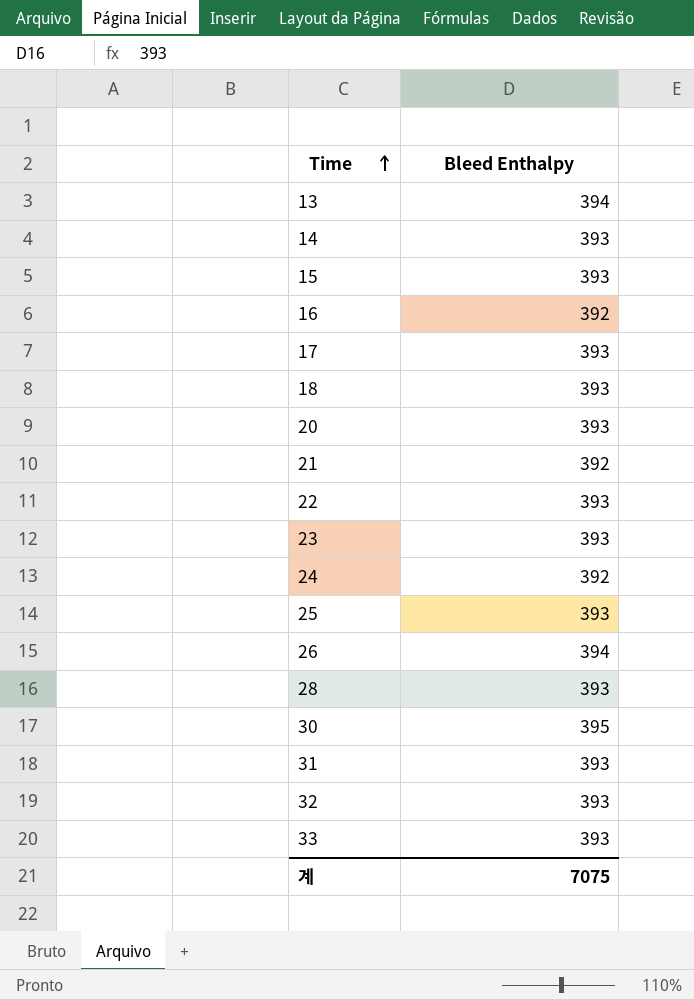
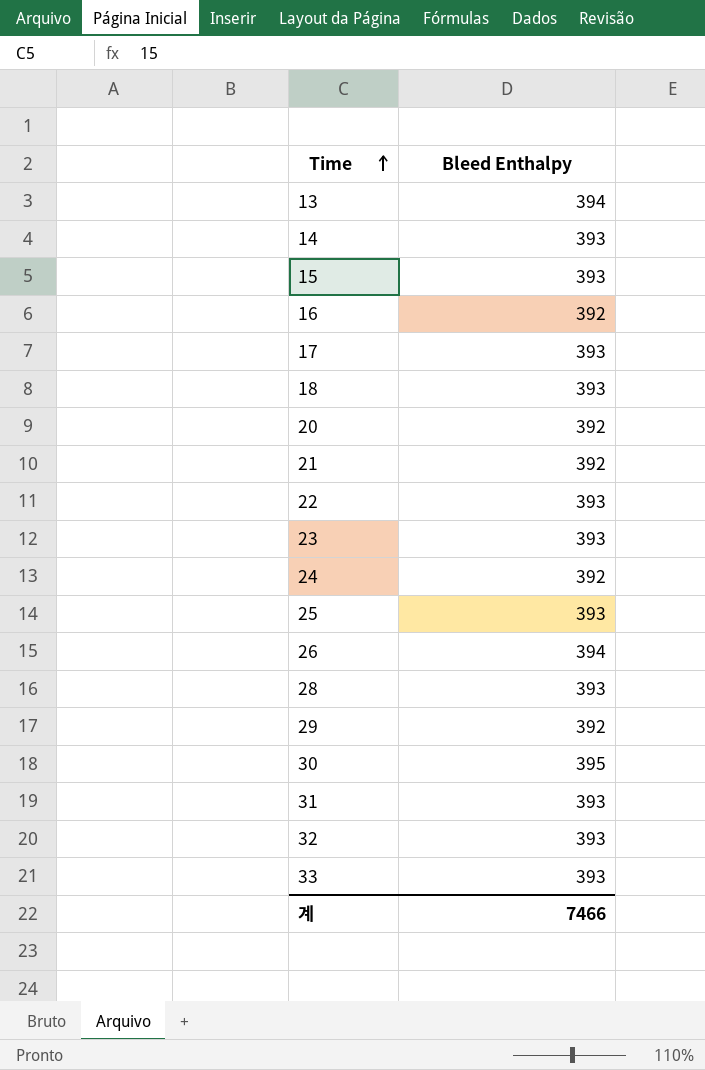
20 | Bleed Enthalpy: 393 -> 392
row 29: none -> 392
계 | Bleed Enthalpy: 7075 -> 7466

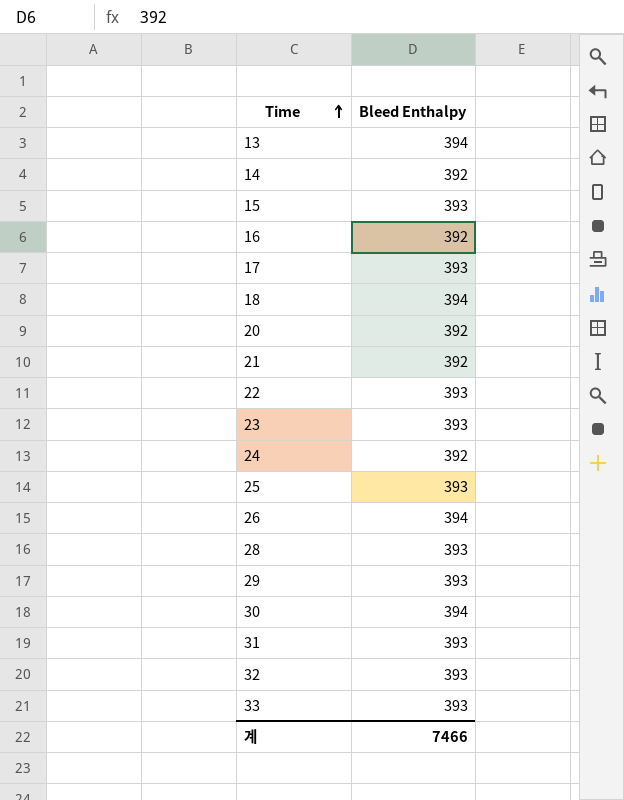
14 | Bleed Enthalpy: 393 -> 392
18 | Bleed Enthalpy: 393 -> 394
29 | Bleed Enthalpy: 392 -> 393
30 | Bleed Enthalpy: 395 -> 394

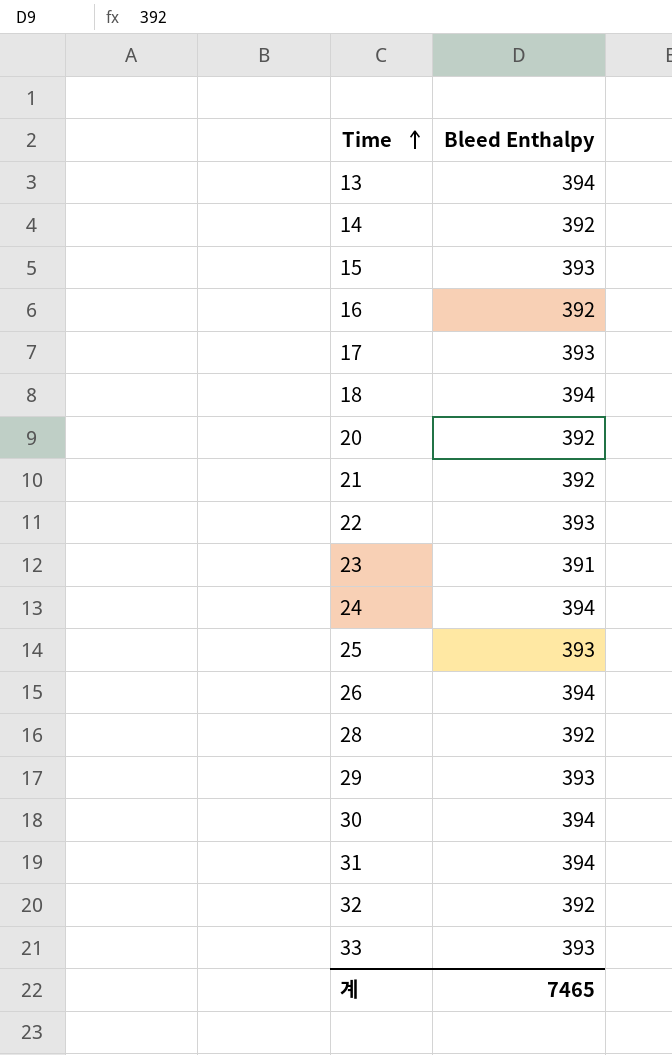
23 | Bleed Enthalpy: 393 -> 391
24 | Bleed Enthalpy: 392 -> 394
28 | Bleed Enthalpy: 393 -> 392
31 | Bleed Enthalpy: 393 -> 394
32 | Bleed Enthalpy: 393 -> 392
계 | Bleed Enthalpy: 7466 -> 7465

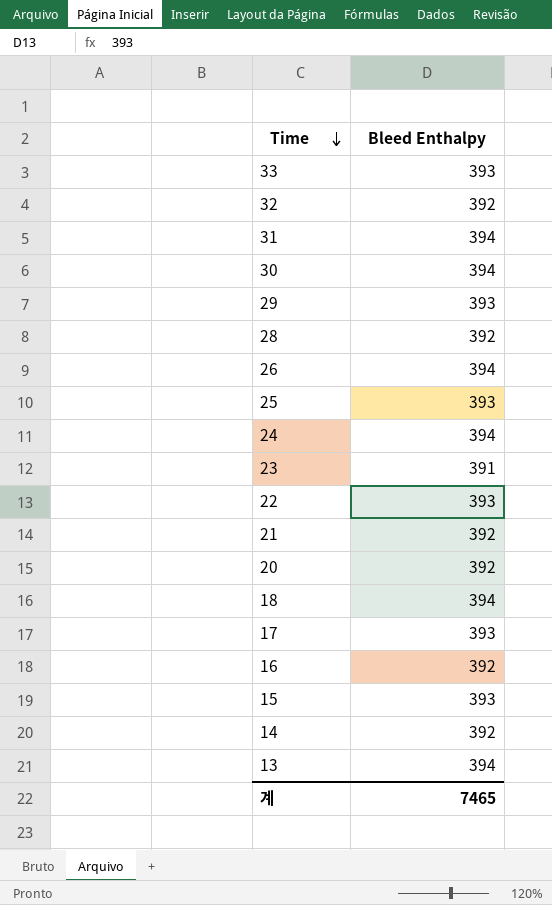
row order: Time ascending -> Time descending

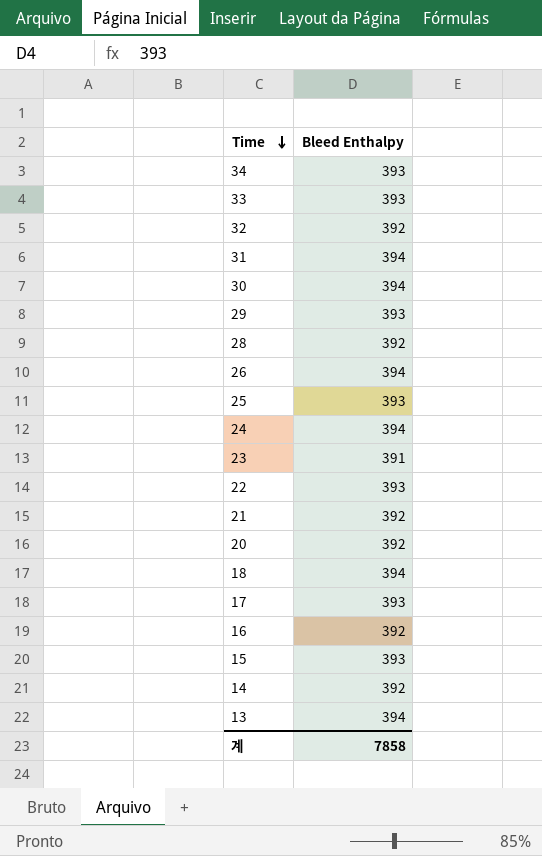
row 34: none -> 393
계 | Bleed Enthalpy: 7465 -> 7858

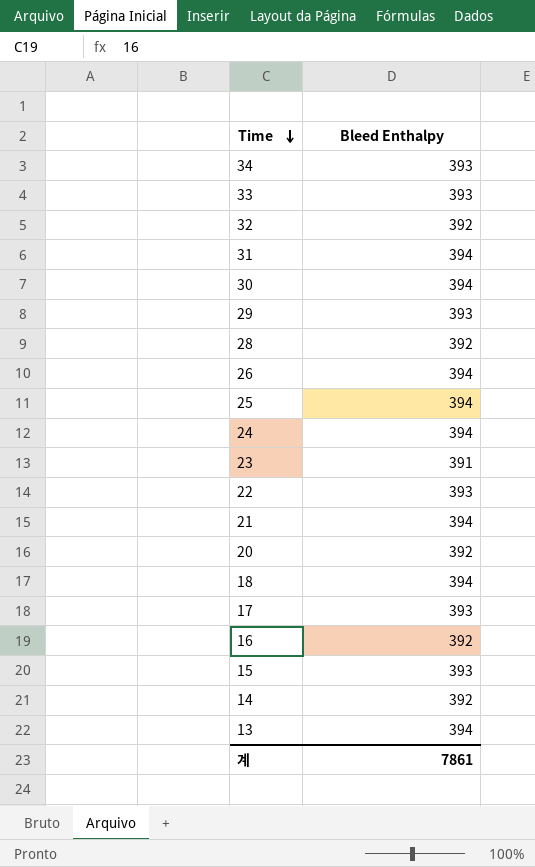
25 | Bleed Enthalpy: 393 -> 394
21 | Bleed Enthalpy: 392 -> 394
계 | Bleed Enthalpy: 7858 -> 7861

